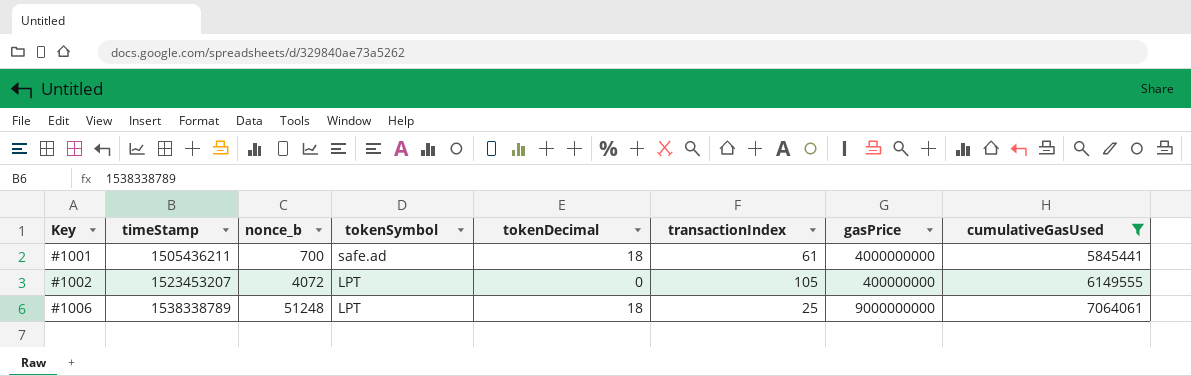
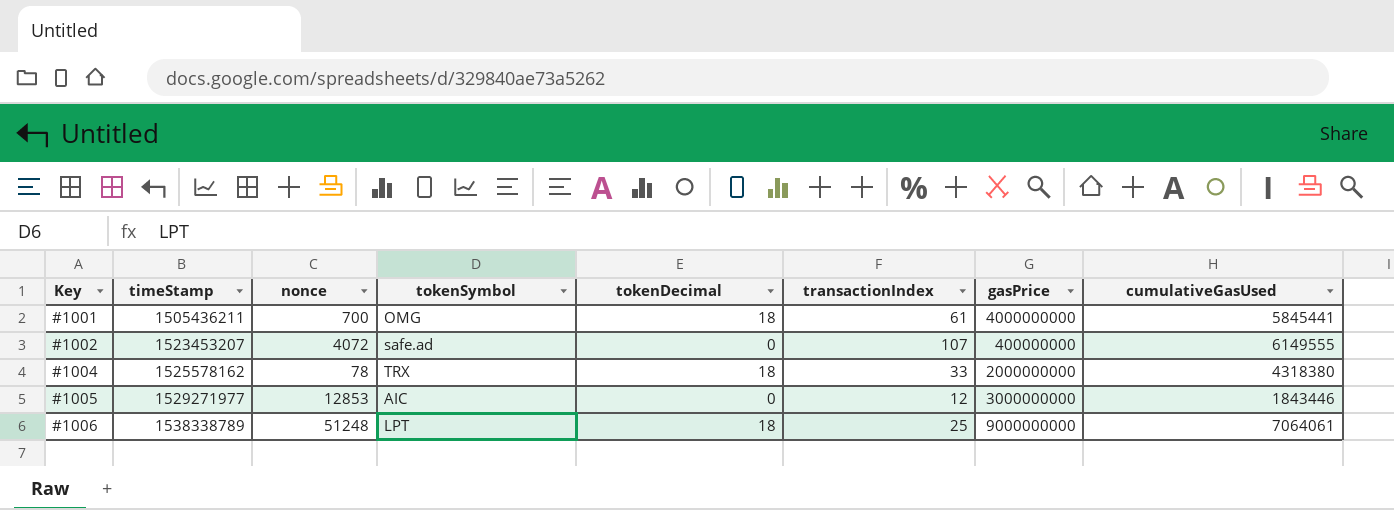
filter: cumulativeGasUsed >= 5845441 -> none
column name: nonce_b -> nonce
#1001 | tokenSymbol: safe.ad -> OMG
#1002 | tokenSymbol: LPT -> safe.ad
#1002 | transactionIndex: 105 -> 107

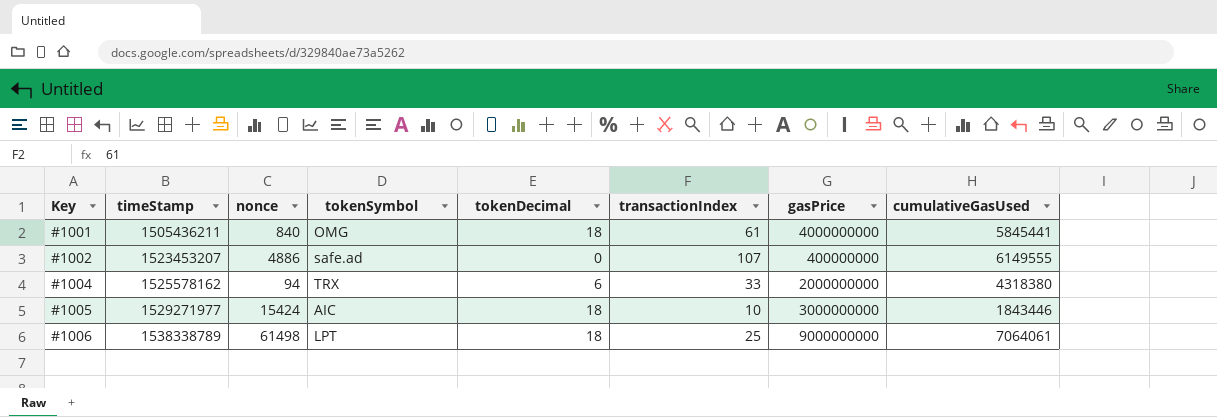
#1001 | nonce: 700 -> 840
#1002 | nonce: 4072 -> 4886
#1004 | nonce: 78 -> 94
#1004 | tokenDecimal: 18 -> 6
#1005 | nonce: 12853 -> 15424
#1005 | tokenDecimal: 0 -> 18
#1005 | transactionIndex: 12 -> 10
#1006 | nonce: 51248 -> 61498

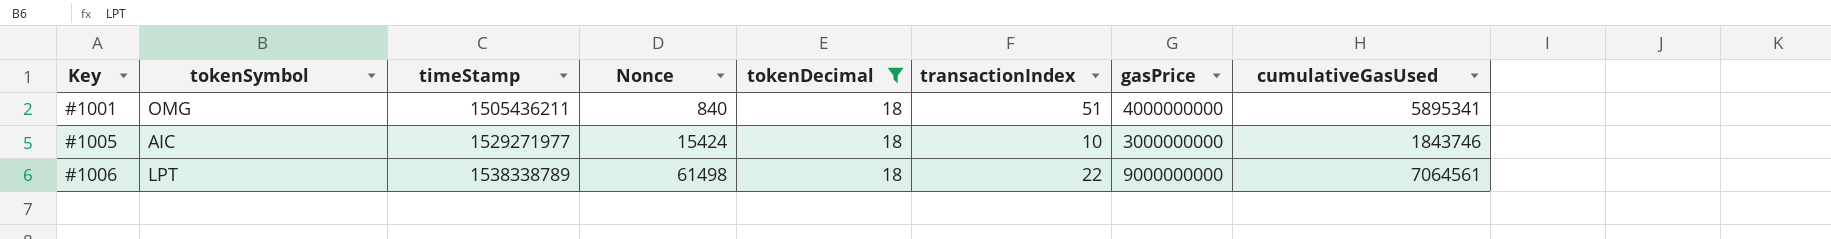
filter: none -> tokenDecimal = 18
column tokenSymbol | position: 4 -> 2
column name: nonce -> Nonce
#1001 | transactionIndex: 61 -> 51
#1001 | cumulativeGasUsed: 5845441 -> 5895341
#1005 | cumulativeGasUsed: 1843446 -> 1843746
#1006 | transactionIndex: 25 -> 22
#1006 | cumulativeGasUsed: 7064061 -> 7064561

